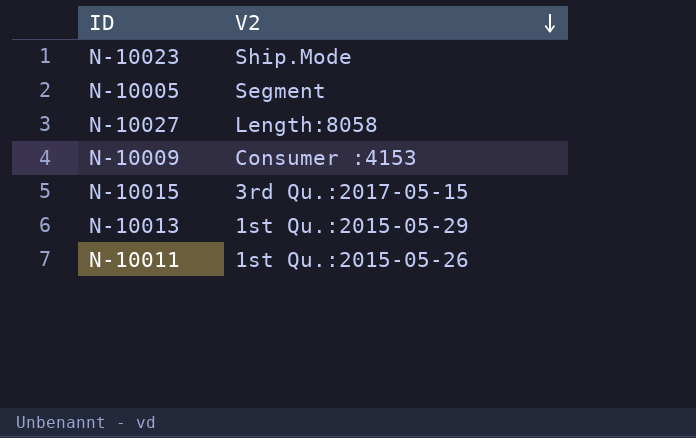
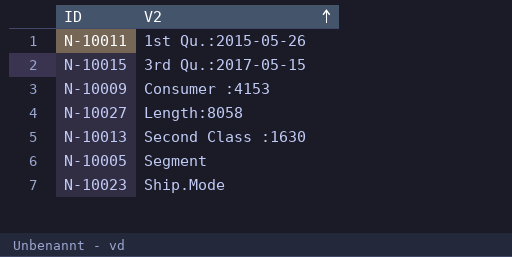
row order: V2 descending -> V2 ascending
N-10013 | V2: 1st Qu.:2015-05-29 -> Second Class :1630

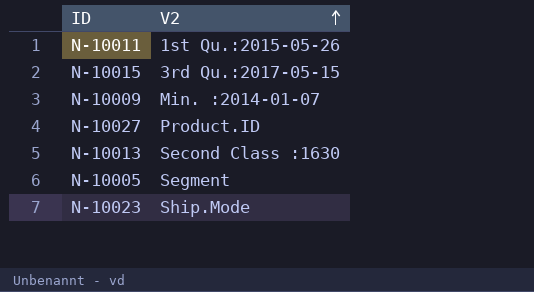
N-10009 | V2: Consumer :4153 -> Min. :2014-01-07
N-10027 | V2: Length:8058 -> Product.ID

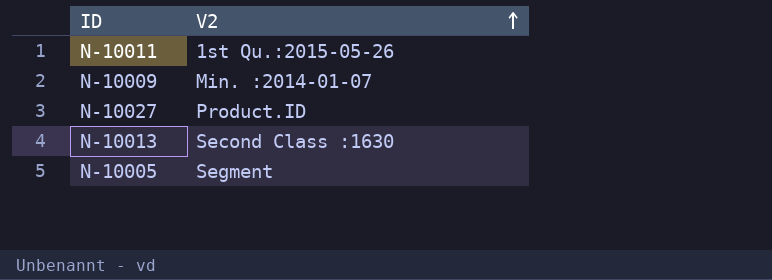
row N-10015: 3rd Qu.:2017-05-15 -> none
row N-10023: Ship.Mode -> none

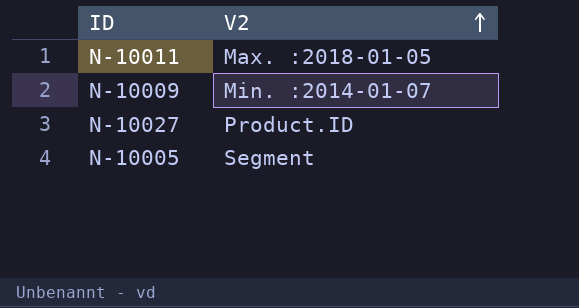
row N-10013: Second Class :1630 -> none
N-10011 | V2: 1st Qu.:2015-05-26 -> Max. :2018-01-05

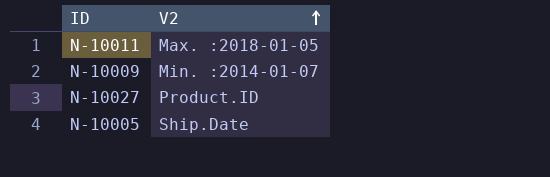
N-10005 | V2: Segment -> Ship.Date

